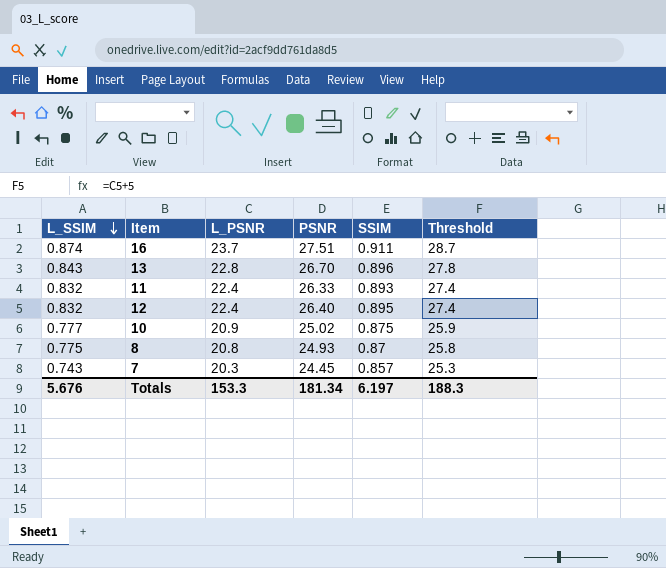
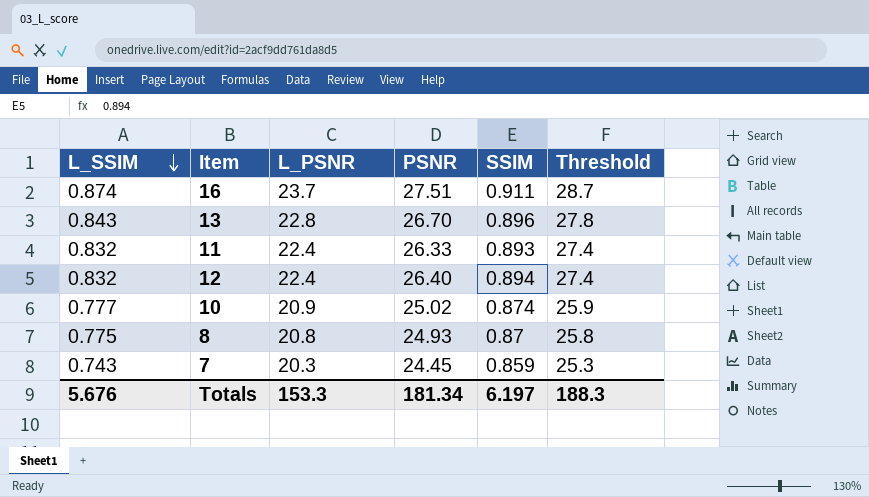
12 | SSIM: 0.895 -> 0.894
10 | SSIM: 0.875 -> 0.874
7 | SSIM: 0.857 -> 0.859

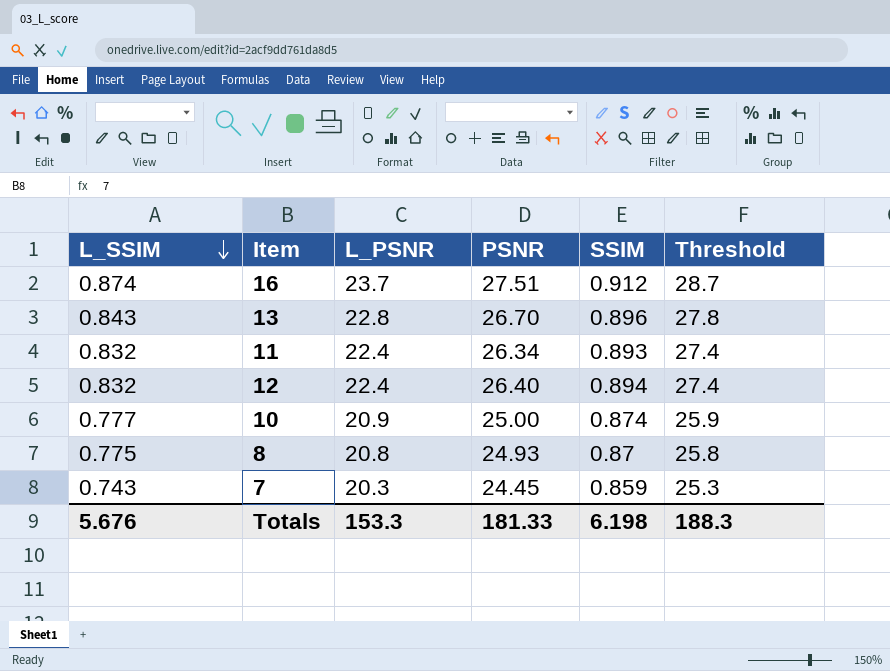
16 | SSIM: 0.911 -> 0.912
11 | PSNR: 26.33 -> 26.34
10 | PSNR: 25.02 -> 25.00
Totals | PSNR: 181.34 -> 181.33
Totals | SSIM: 6.197 -> 6.198

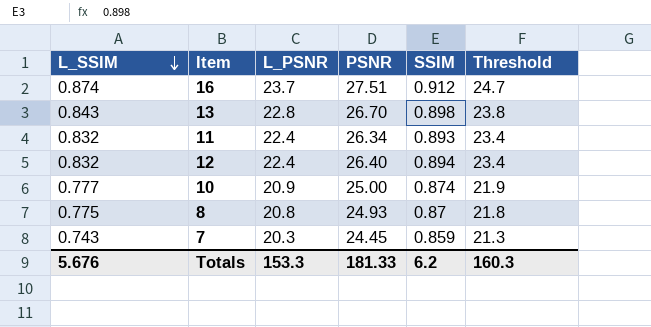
column Threshold | formula: [L_PSNR] + 5 -> [L_PSNR] + 1
13 | SSIM: 0.896 -> 0.898
Totals | SSIM: 6.198 -> 6.2
Totals | Threshold: 188.3 -> 160.3

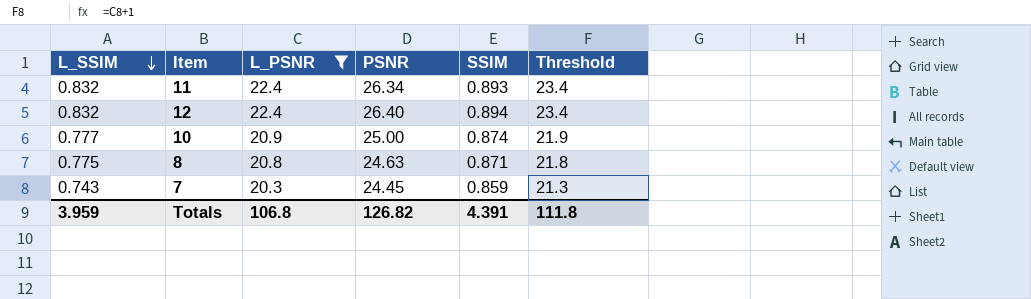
filter: none -> L_PSNR <= 22.4
8 | PSNR: 24.93 -> 24.63
8 | SSIM: 0.87 -> 0.871
Totals | L_SSIM: 5.676 -> 3.959
Totals | L_PSNR: 153.3 -> 106.8
Totals | PSNR: 181.33 -> 126.82
Totals | SSIM: 6.2 -> 4.391
Totals | Threshold: 160.3 -> 111.8

